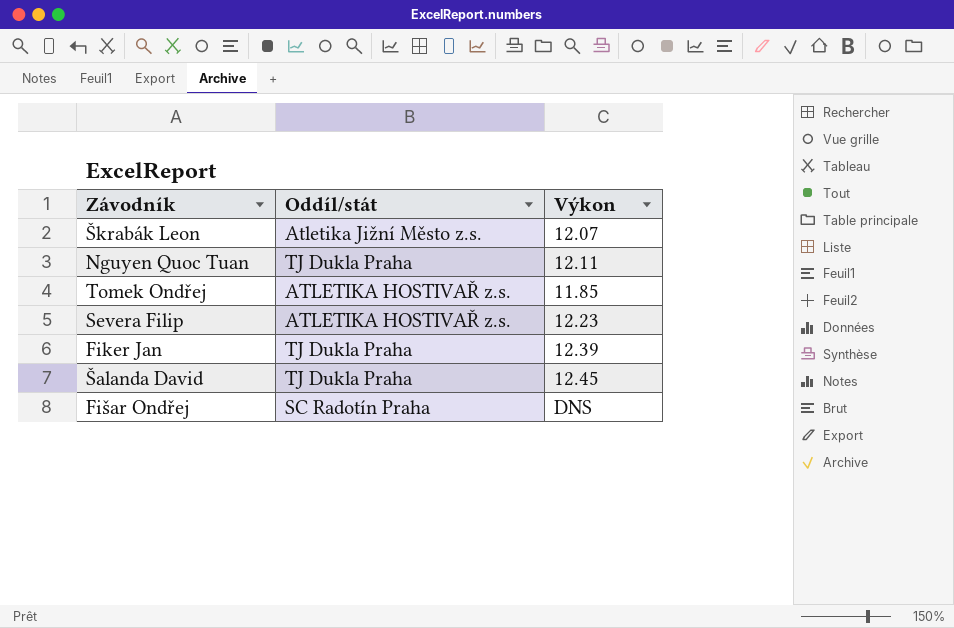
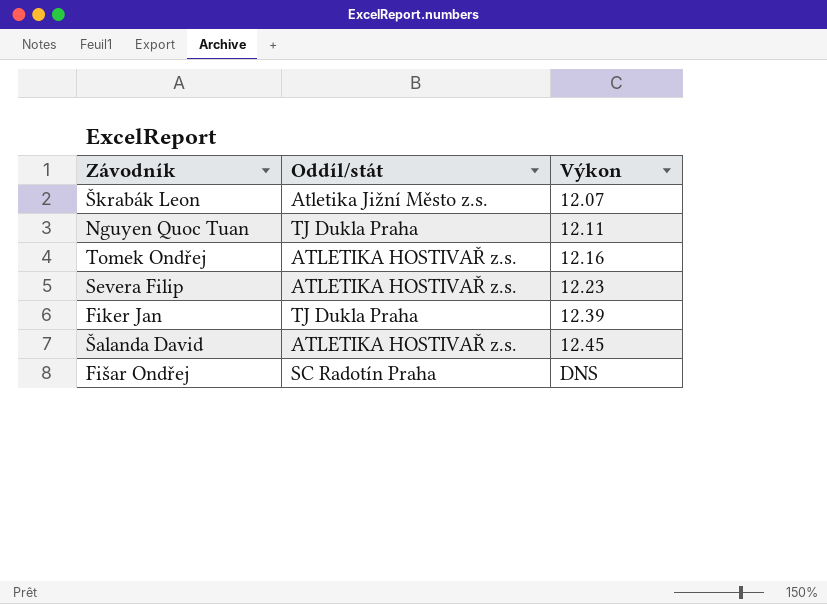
Tomek Ondřej | Výkon: 11.85 -> 12.16
Šalanda David | Oddíl/stát: TJ Dukla Praha -> ATLETIKA HOSTIVAŘ z.s.

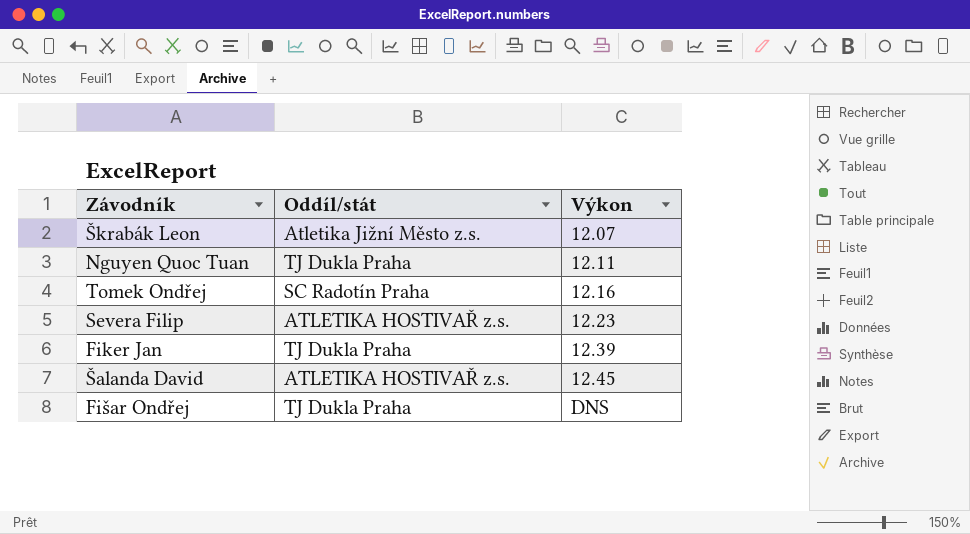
Tomek Ondřej | Oddíl/stát: ATLETIKA HOSTIVAŘ z.s. -> SC Radotín Praha
Fišar Ondřej | Oddíl/stát: SC Radotín Praha -> TJ Dukla Praha

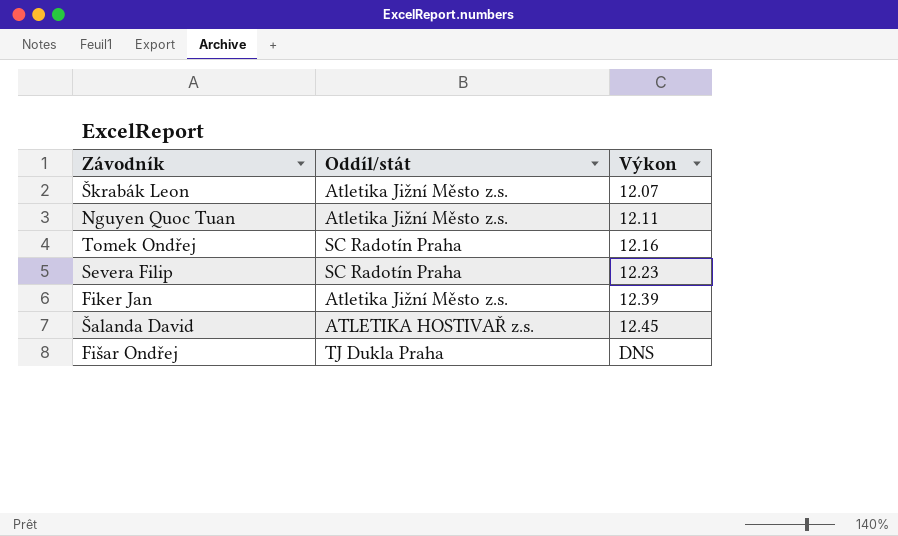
Nguyen Quoc Tuan | Oddíl/stát: TJ Dukla Praha -> Atletika Jižní Město z.s.
Severa Filip | Oddíl/stát: ATLETIKA HOSTIVAŘ z.s. -> SC Radotín Praha
Fiker Jan | Oddíl/stát: TJ Dukla Praha -> Atletika Jižní Město z.s.

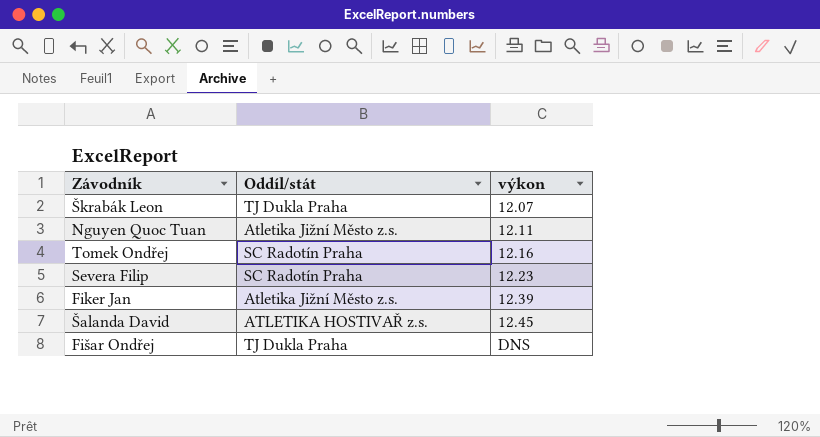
column name: Výkon -> výkon
Škrabák Leon | Oddíl/stát: Atletika Jižní Město z.s. -> TJ Dukla Praha

